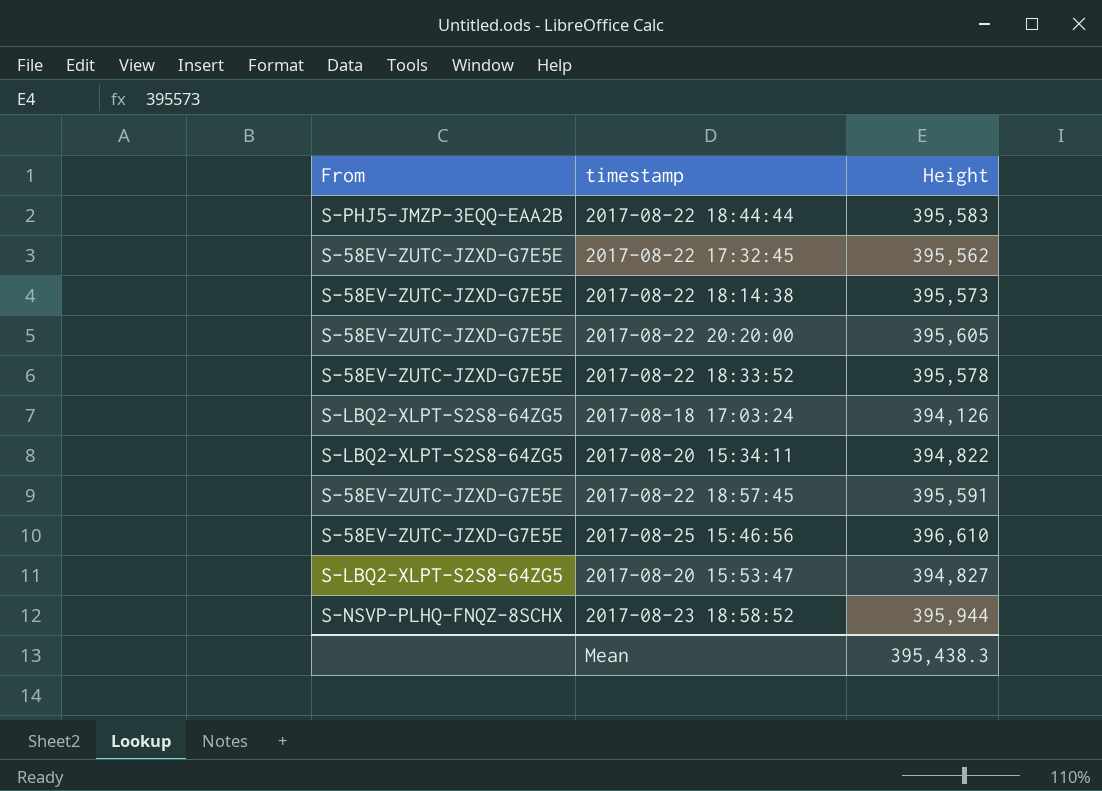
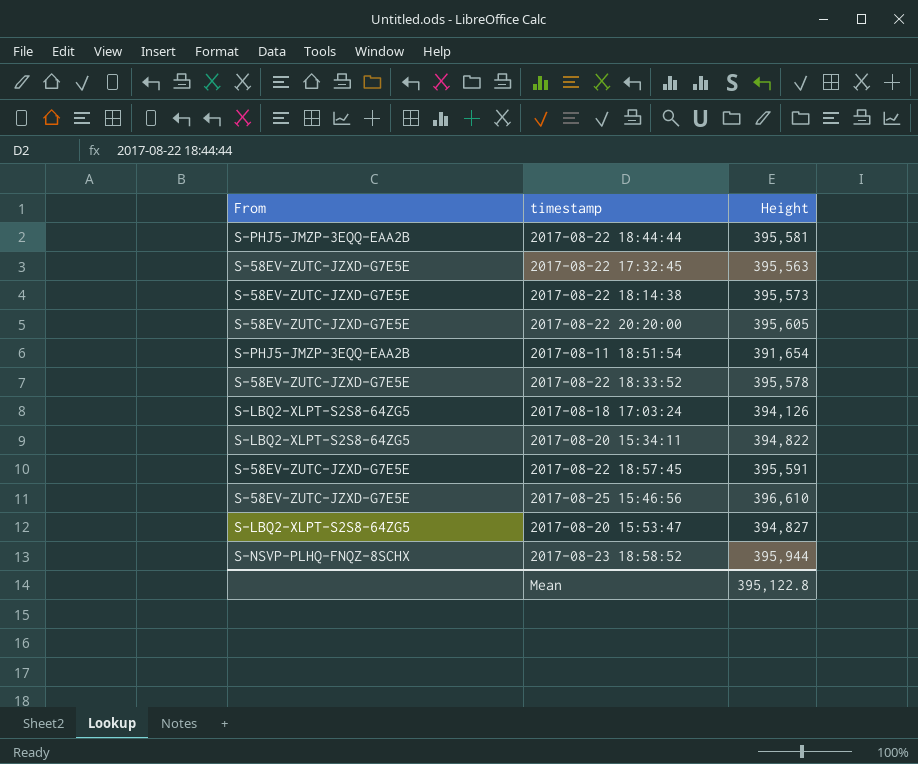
2017-08-22 18:44:44 | Height: 395,583 -> 395,581
2017-08-22 17:32:45 | Height: 395,562 -> 395,563
row 2017-08-11 18:51:54: none -> S-PHJ5-JMZP-3EQQ-EAA2B | 391,654
Mean | Height: 395,438.3 -> 395,122.8

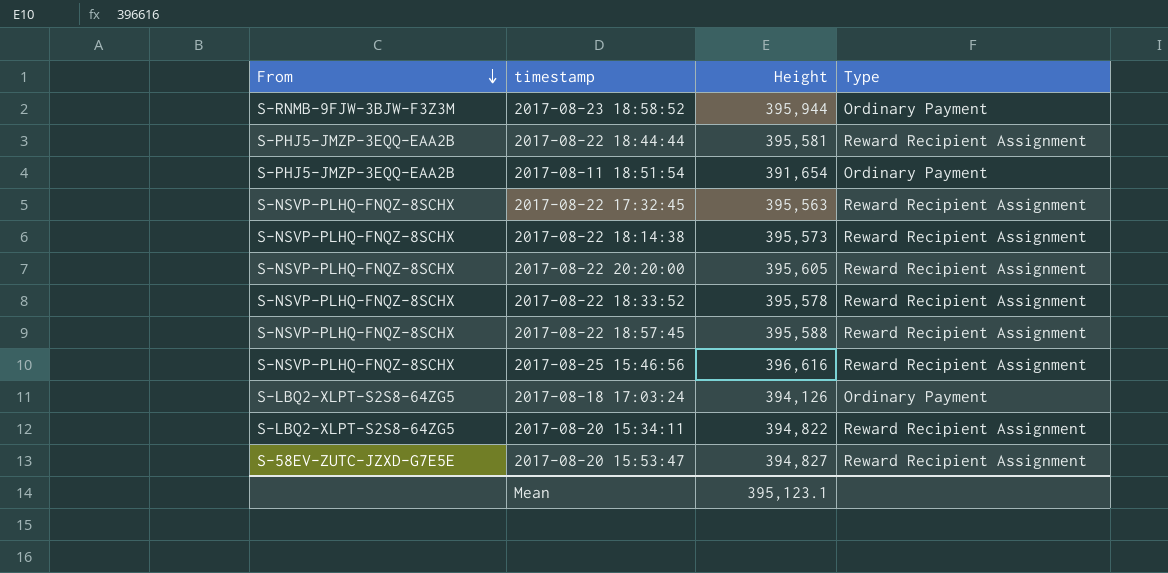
row order: none -> From descending
column Type | position: none -> 4
2017-08-23 18:58:52 | From: S-NSVP-PLHQ-FNQZ-8SCHX -> S-RNMB-9FJW-3BJW-F3Z3M
2017-08-22 17:32:45 | From: S-58EV-ZUTC-JZXD-G7E5E -> S-NSVP-PLHQ-FNQZ-8SCHX
2017-08-22 18:14:38 | From: S-58EV-ZUTC-JZXD-G7E5E -> S-NSVP-PLHQ-FNQZ-8SCHX
2017-08-22 20:20:00 | From: S-58EV-ZUTC-JZXD-G7E5E -> S-NSVP-PLHQ-FNQZ-8SCHX
2017-08-22 18:33:52 | From: S-58EV-ZUTC-JZXD-G7E5E -> S-NSVP-PLHQ-FNQZ-8SCHX
2017-08-22 18:57:45 | From: S-58EV-ZUTC-JZXD-G7E5E -> S-NSVP-PLHQ-FNQZ-8SCHX
2017-08-22 18:57:45 | Height: 395,591 -> 395,588
2017-08-25 15:46:56 | From: S-58EV-ZUTC-JZXD-G7E5E -> S-NSVP-PLHQ-FNQZ-8SCHX
2017-08-25 15:46:56 | Height: 396,610 -> 396,616
2017-08-20 15:53:47 | From: S-LBQ2-XLPT-S2S8-64ZG5 -> S-58EV-ZUTC-JZXD-G7E5E
Mean | Height: 395,122.8 -> 395,123.1

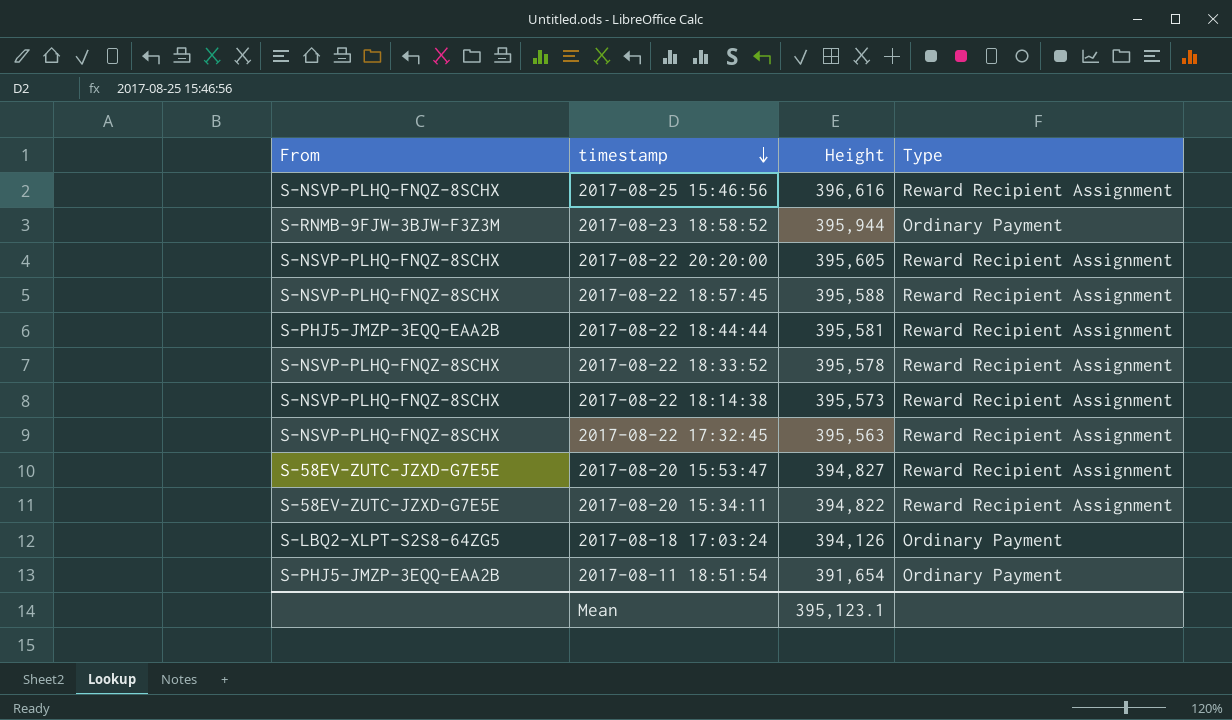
row order: From descending -> timestamp descending
2017-08-20 15:34:11 | From: S-LBQ2-XLPT-S2S8-64ZG5 -> S-58EV-ZUTC-JZXD-G7E5E

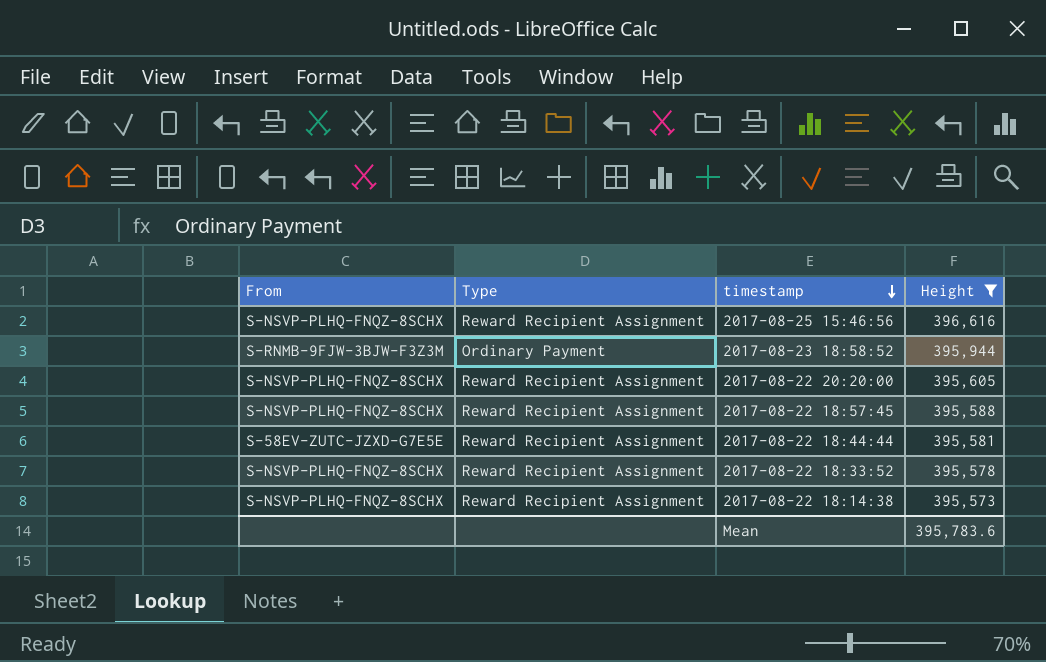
filter: none -> Height >= 395,573
column Type | position: 4 -> 2
2017-08-22 18:44:44 | From: S-PHJ5-JMZP-3EQQ-EAA2B -> S-58EV-ZUTC-JZXD-G7E5E
Mean | Height: 395,123.1 -> 395,783.6

